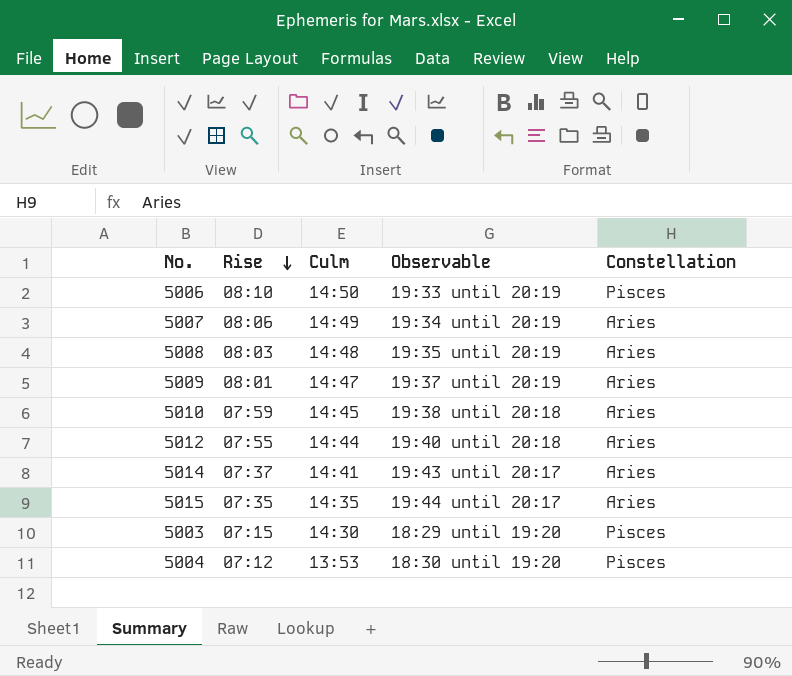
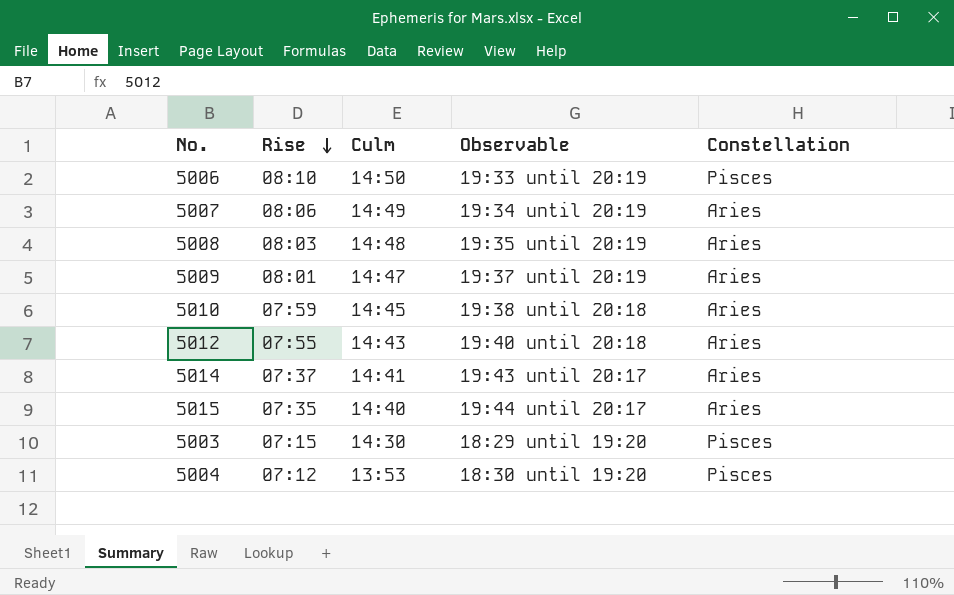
5012 | Culm: 14:44 -> 14:43
5015 | Culm: 14:35 -> 14:40

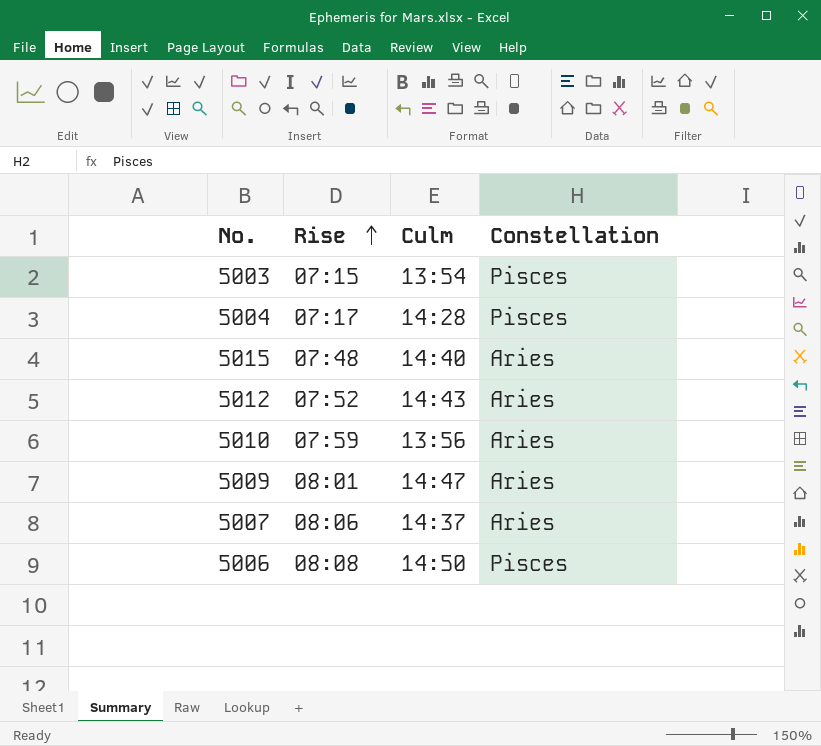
row order: Rise descending -> Rise ascending
column Observable | position: 4 -> none
row 5008: 08:03 | 14:48 | 19:35 until 20:19 | Aries -> none
row 5014: 07:37 | 14:41 | 19:43 until 20:17 | Aries -> none
5003 | Culm: 14:30 -> 13:54
5004 | Rise: 07:12 -> 07:17
5004 | Culm: 13:53 -> 14:28
5015 | Rise: 07:35 -> 07:48
5012 | Rise: 07:55 -> 07:52
5010 | Culm: 14:45 -> 13:56
5007 | Culm: 14:49 -> 14:37
5006 | Rise: 08:10 -> 08:08

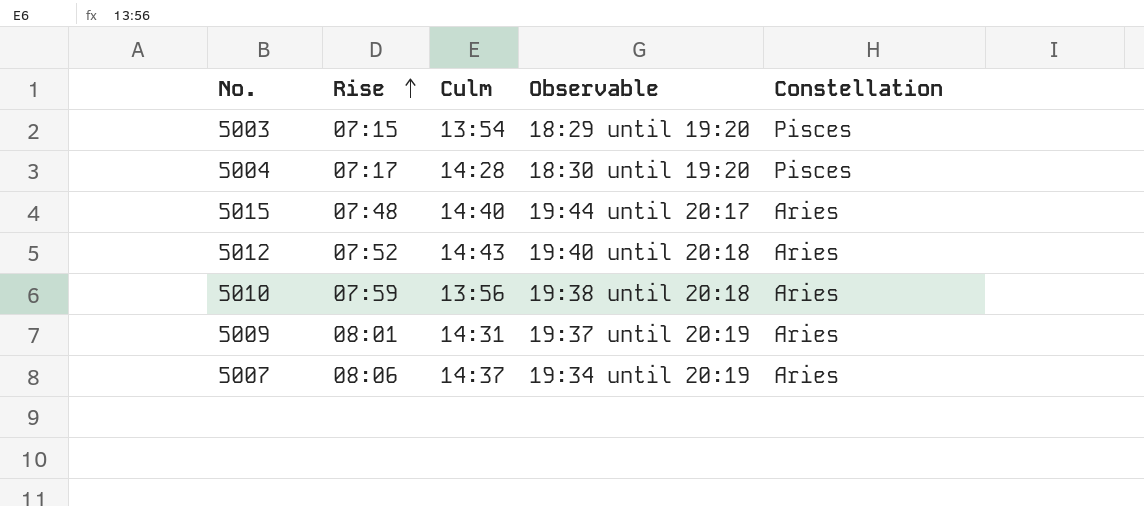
column Observable | position: none -> 4
row 5006: 08:08 | 14:50 | Pisces -> none
5009 | Culm: 14:47 -> 14:31

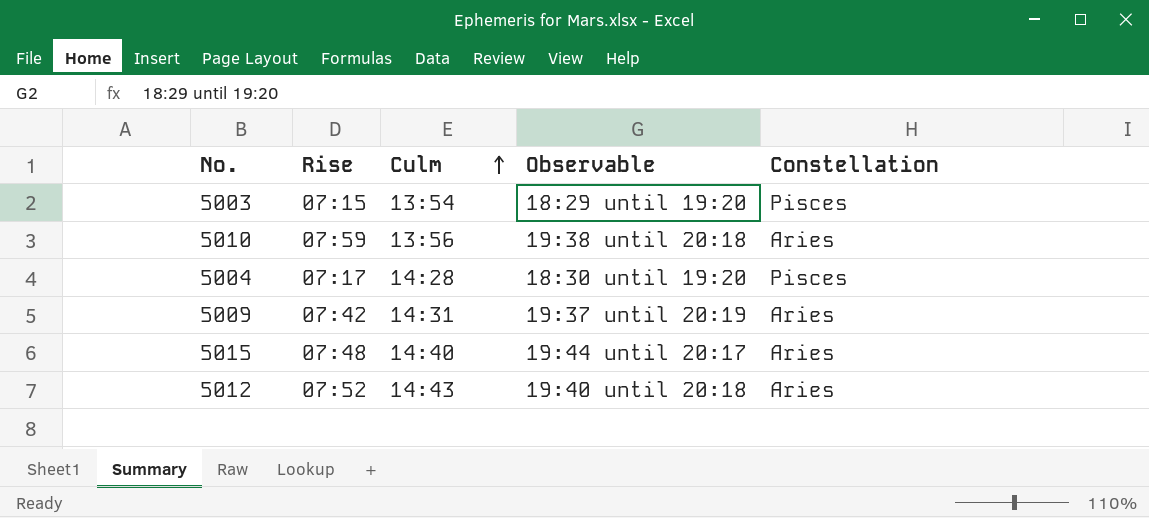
row order: Rise ascending -> Culm ascending
row 5007: 08:06 | 14:37 | 19:34 until 20:19 | Aries -> none
5009 | Rise: 08:01 -> 07:42

